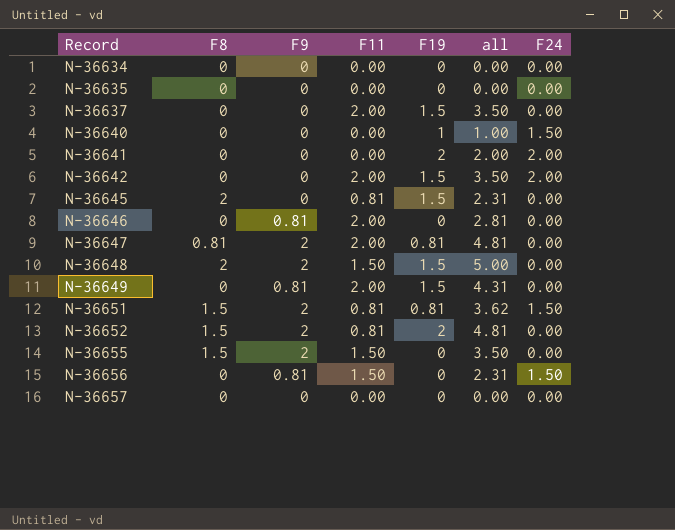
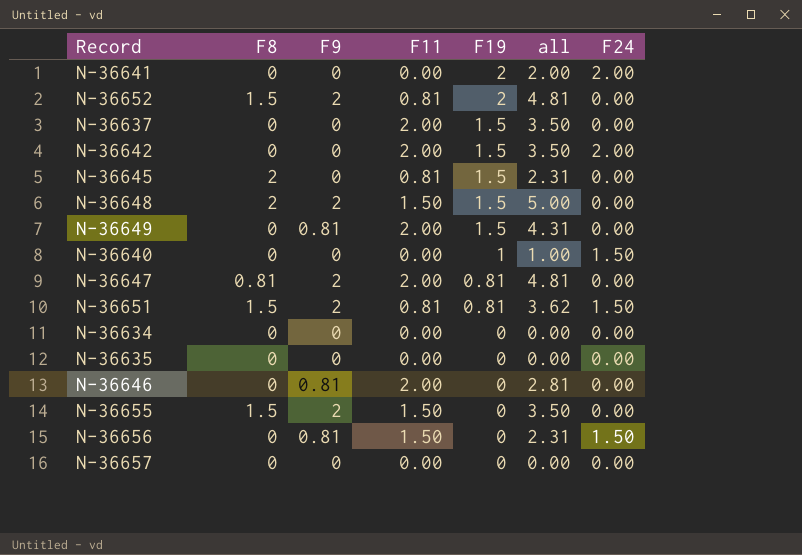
row order: Record ascending -> F19 descending

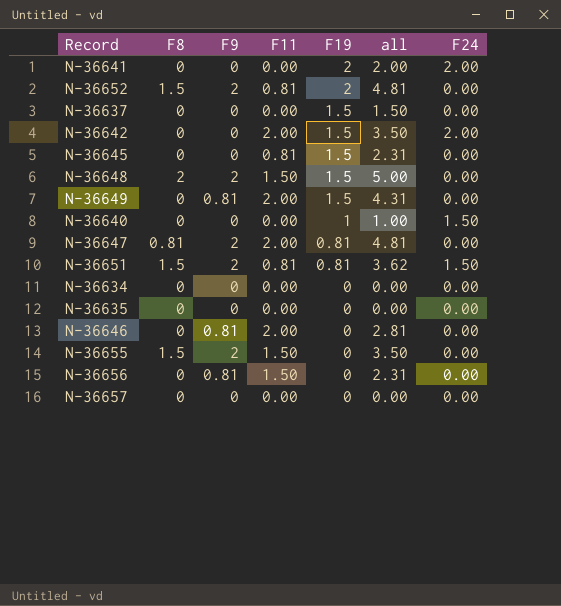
N-36637 | F11: 2.00 -> 0.00
N-36637 | all: 3.50 -> 1.50
N-36645 | F8: 2 -> 0
N-36656 | F24: 1.50 -> 0.00

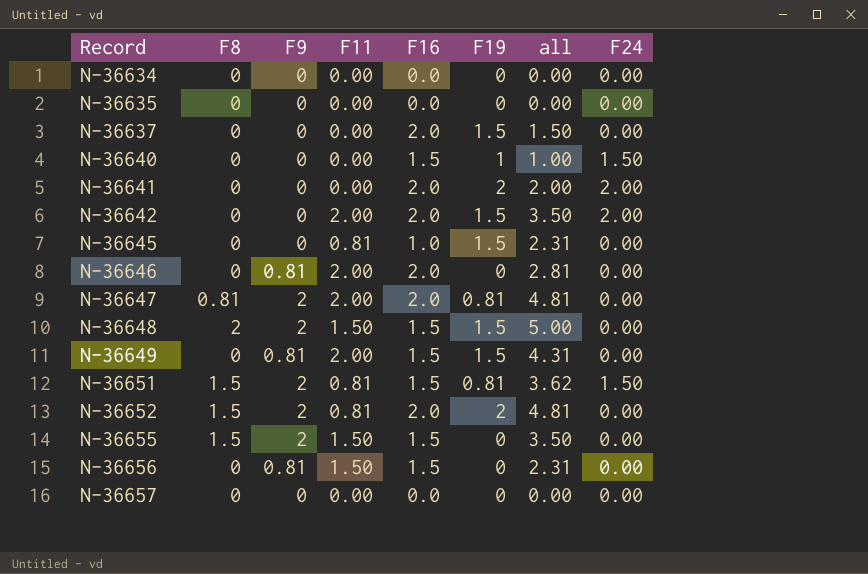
row order: F19 descending -> Record ascending
column F16 | position: none -> 5

